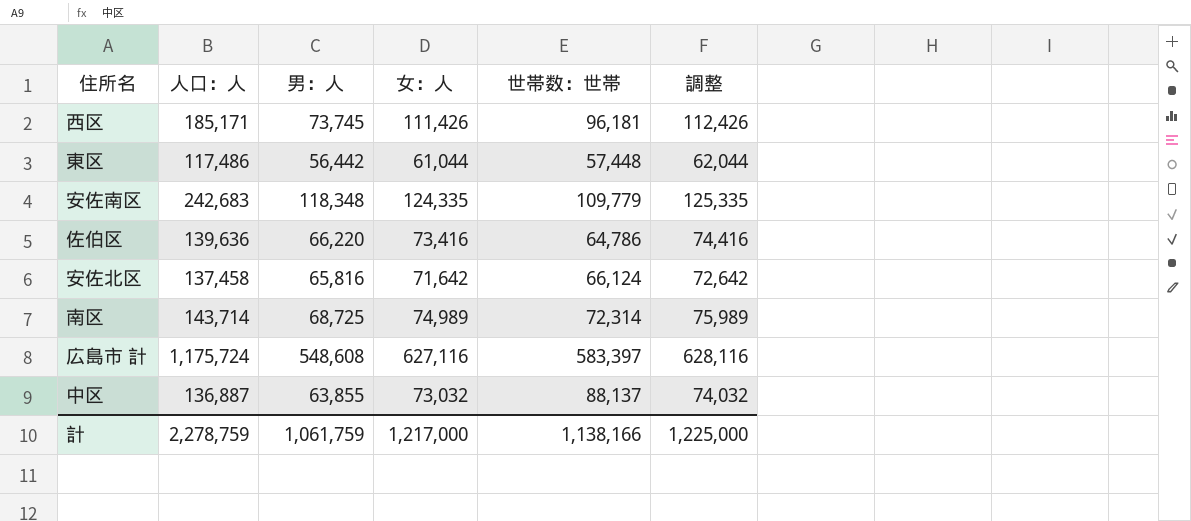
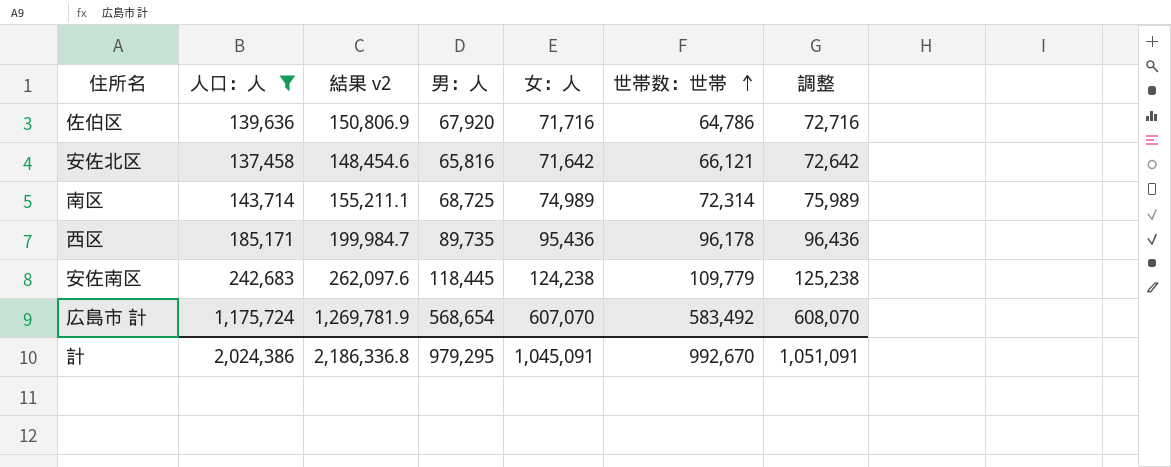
filter: none -> 人口：人 >= 137,458
row order: none -> 世帯数：世帯 ascending
column 結果 v2 | formula: none -> [人口：人] * 1.08
佐伯区 | 男：人: 66,220 -> 67,920
佐伯区 | 女：人: 73,416 -> 71,716
佐伯区 | 調整: 74,416 -> 72,716
安佐北区 | 世帯数：世帯: 66,124 -> 66,121
西区 | 男：人: 73,745 -> 89,735
西区 | 女：人: 111,426 -> 95,436
西区 | 世帯数：世帯: 96,181 -> 96,178
西区 | 調整: 112,426 -> 96,436
安佐南区 | 男：人: 118,348 -> 118,445
安佐南区 | 女：人: 124,335 -> 124,238
安佐南区 | 調整: 125,335 -> 125,238
広島市 計 | 男：人: 548,608 -> 568,654
広島市 計 | 女：人: 627,116 -> 607,070
広島市 計 | 世帯数：世帯: 583,397 -> 583,492
広島市 計 | 調整: 628,116 -> 608,070
計 | 人口：人: 2,278,759 -> 2,024,386
計 | 男：人: 1,061,759 -> 979,295
計 | 女：人: 1,217,000 -> 1,045,091
計 | 世帯数：世帯: 1,138,166 -> 992,670
計 | 調整: 1,225,000 -> 1,051,091

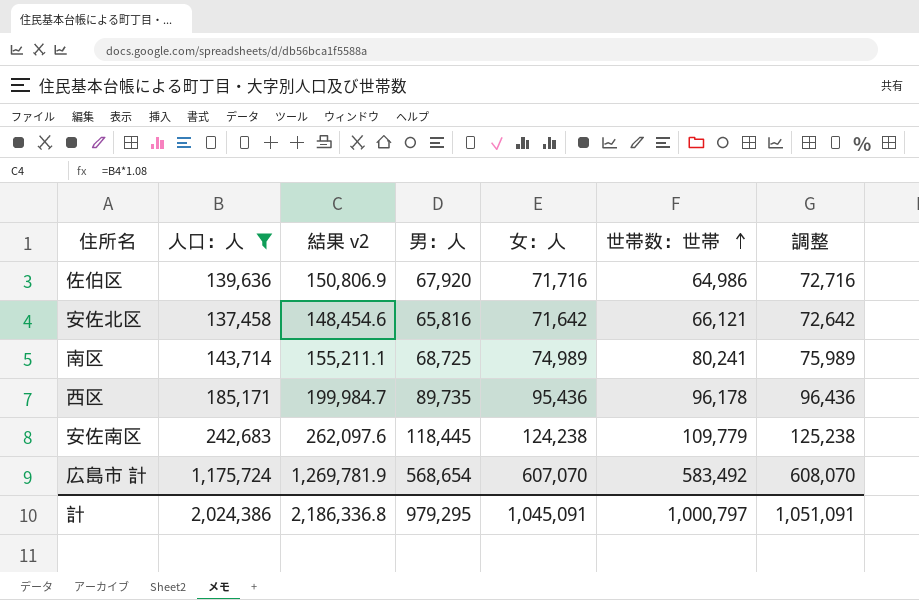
佐伯区 | 世帯数：世帯: 64,786 -> 64,986
南区 | 世帯数：世帯: 72,314 -> 80,241
計 | 世帯数：世帯: 992,670 -> 1,000,797

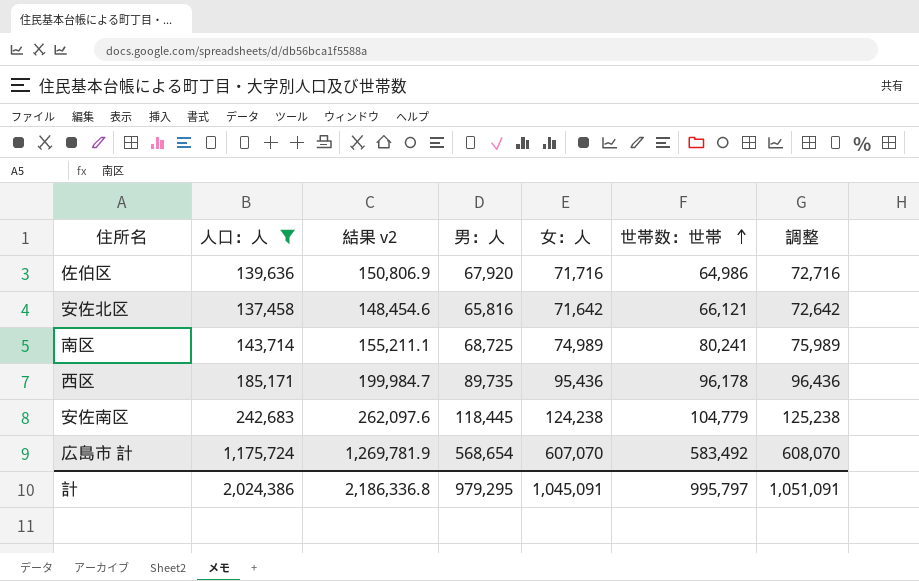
安佐南区 | 世帯数：世帯: 109,779 -> 104,779
計 | 世帯数：世帯: 1,000,797 -> 995,797

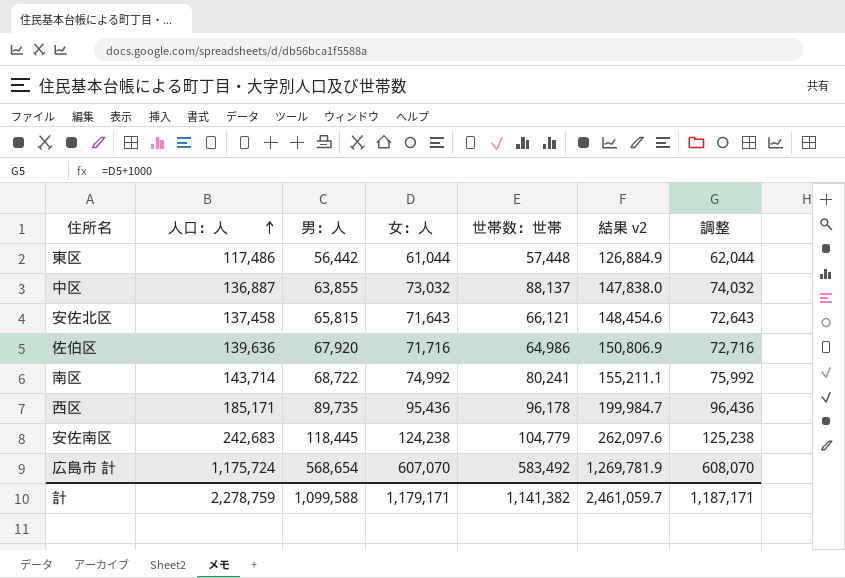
filter: 人口：人 >= 137,458 -> none
row order: 世帯数：世帯 ascending -> 人口：人 ascending
column 結果 v2 | position: 3 -> 6
安佐北区 | 男：人: 65,816 -> 65,815
安佐北区 | 女：人: 71,642 -> 71,643
安佐北区 | 調整: 72,642 -> 72,643
南区 | 男：人: 68,725 -> 68,722
南区 | 女：人: 74,989 -> 74,992
南区 | 調整: 75,989 -> 75,992
計 | 人口：人: 2,024,386 -> 2,278,759
計 | 男：人: 979,295 -> 1,099,588
計 | 女：人: 1,045,091 -> 1,179,171
計 | 世帯数：世帯: 995,797 -> 1,141,382
計 | 結果 v2: 2,186,336.8 -> 2,461,059.7
計 | 調整: 1,051,091 -> 1,187,171

